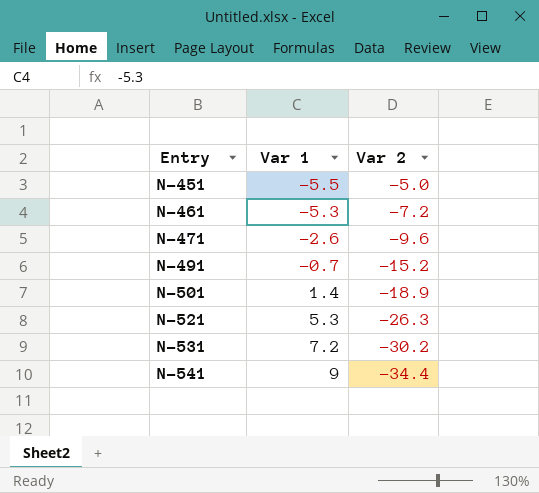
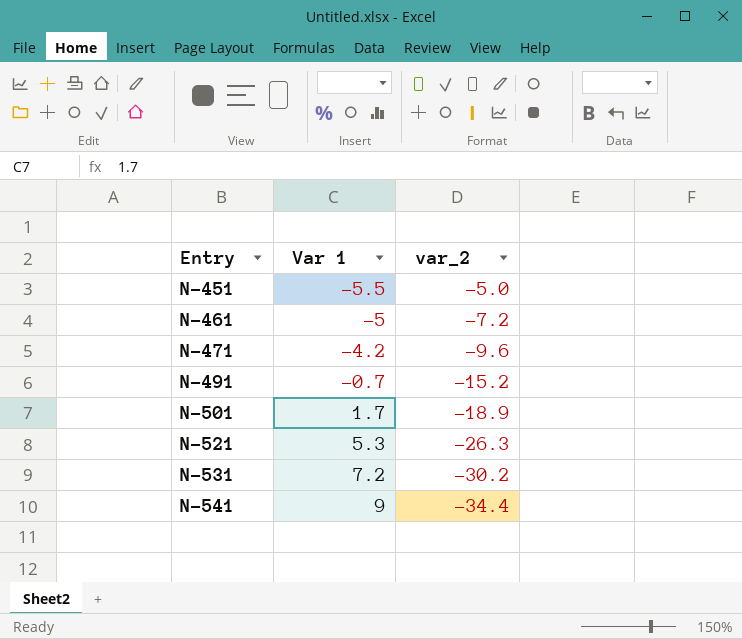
column name: Var 2 -> var_2
N-461 | Var 1: -5.3 -> -5
N-471 | Var 1: -2.6 -> -4.2
N-501 | Var 1: 1.4 -> 1.7

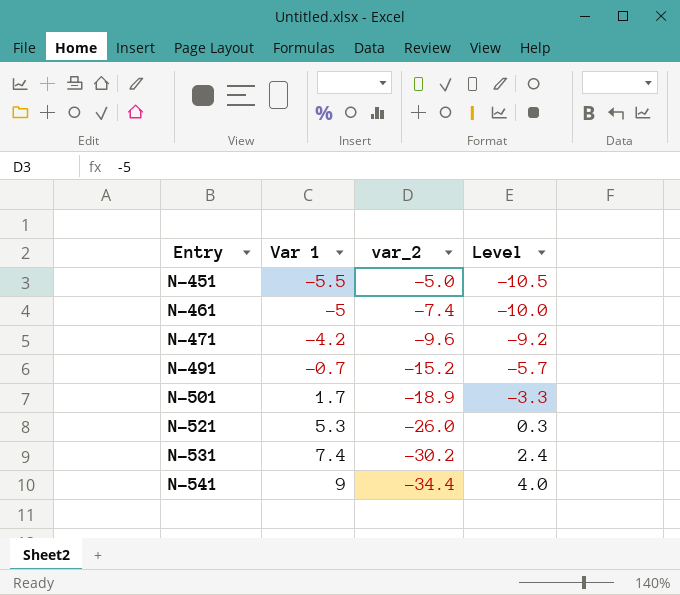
column Level | formula: none -> [Var 1] - 5
N-461 | var_2: -7.2 -> -7.4
N-521 | var_2: -26.3 -> -26.0
N-531 | Var 1: 7.2 -> 7.4

